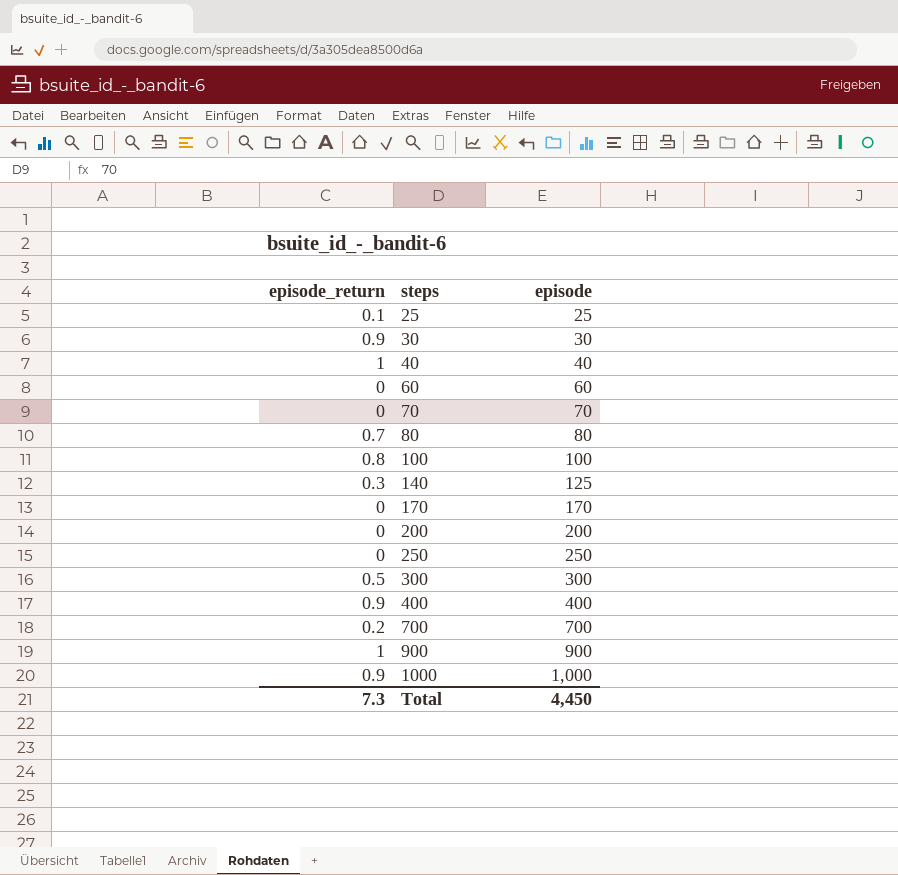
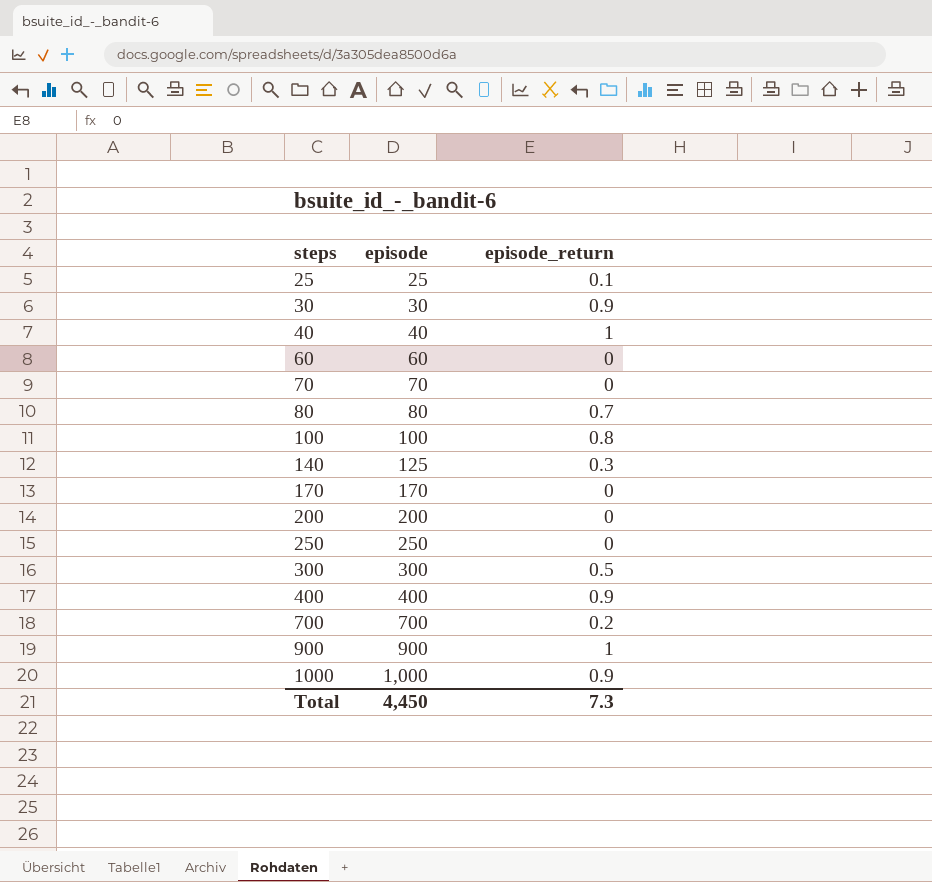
column episode_return | position: 1 -> 3

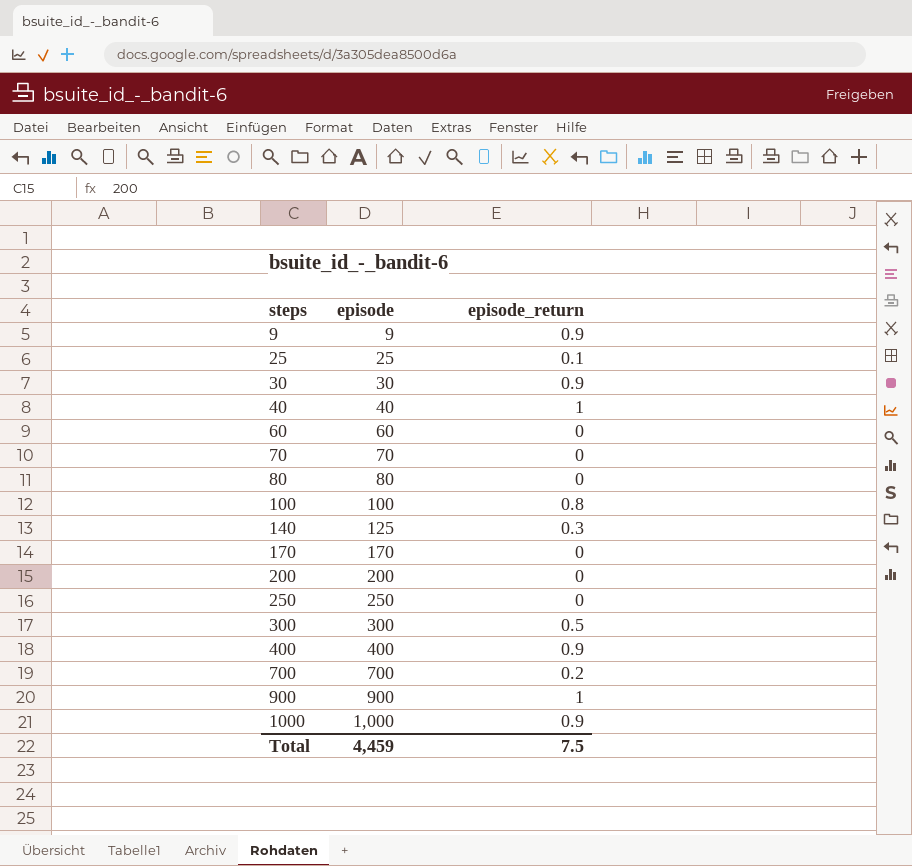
row 9: none -> 9 | 0.9
80 | episode_return: 0.7 -> 0
Total | episode: 4,450 -> 4,459
Total | episode_return: 7.3 -> 7.5

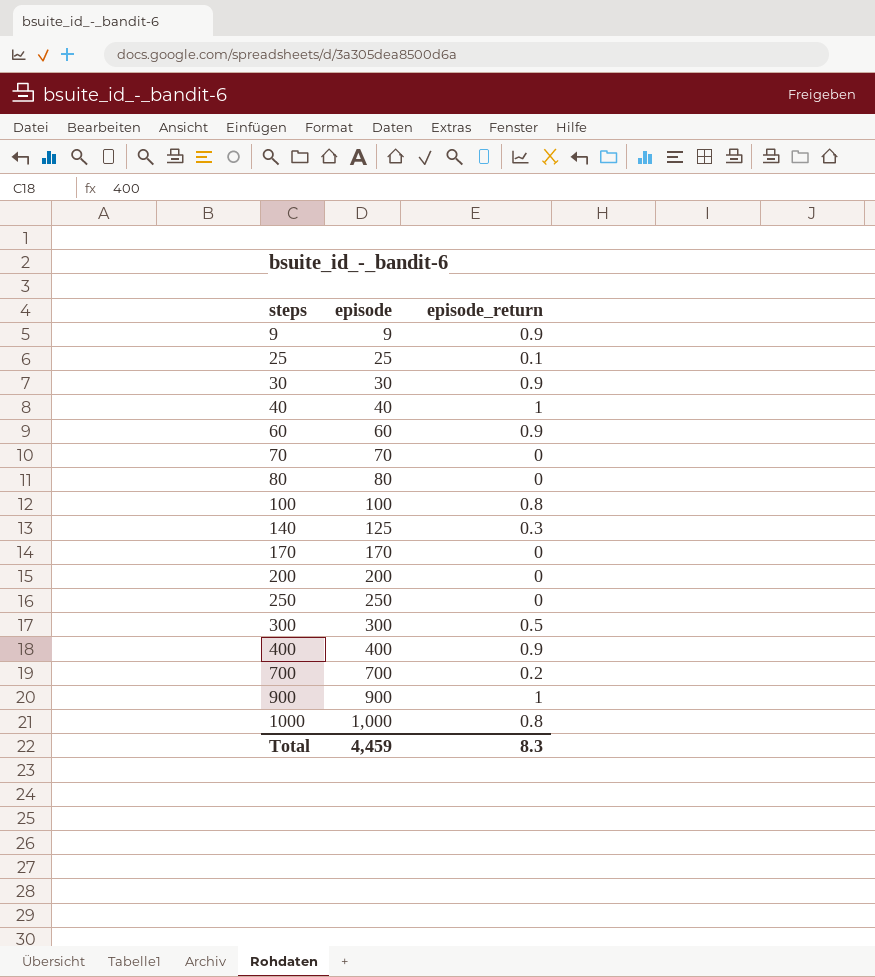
60 | episode_return: 0 -> 0.9
1000 | episode_return: 0.9 -> 0.8
Total | episode_return: 7.5 -> 8.3

